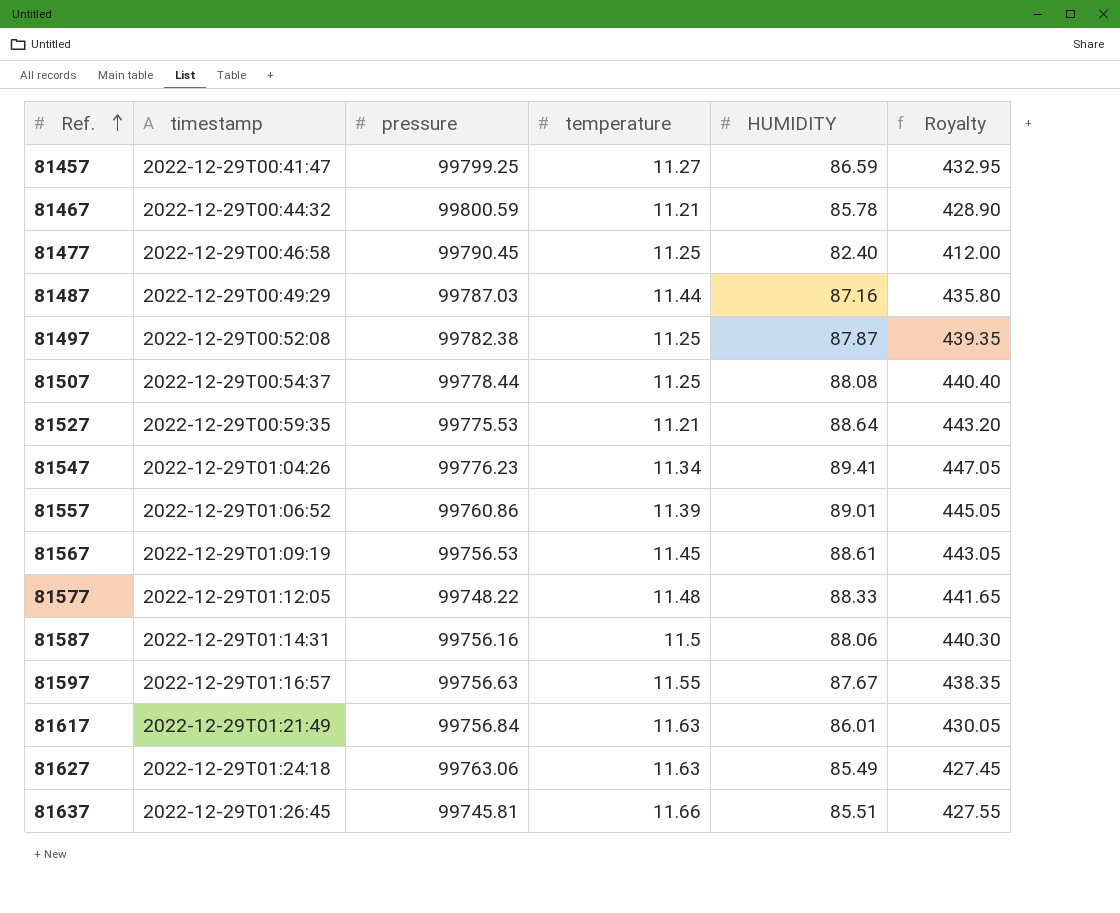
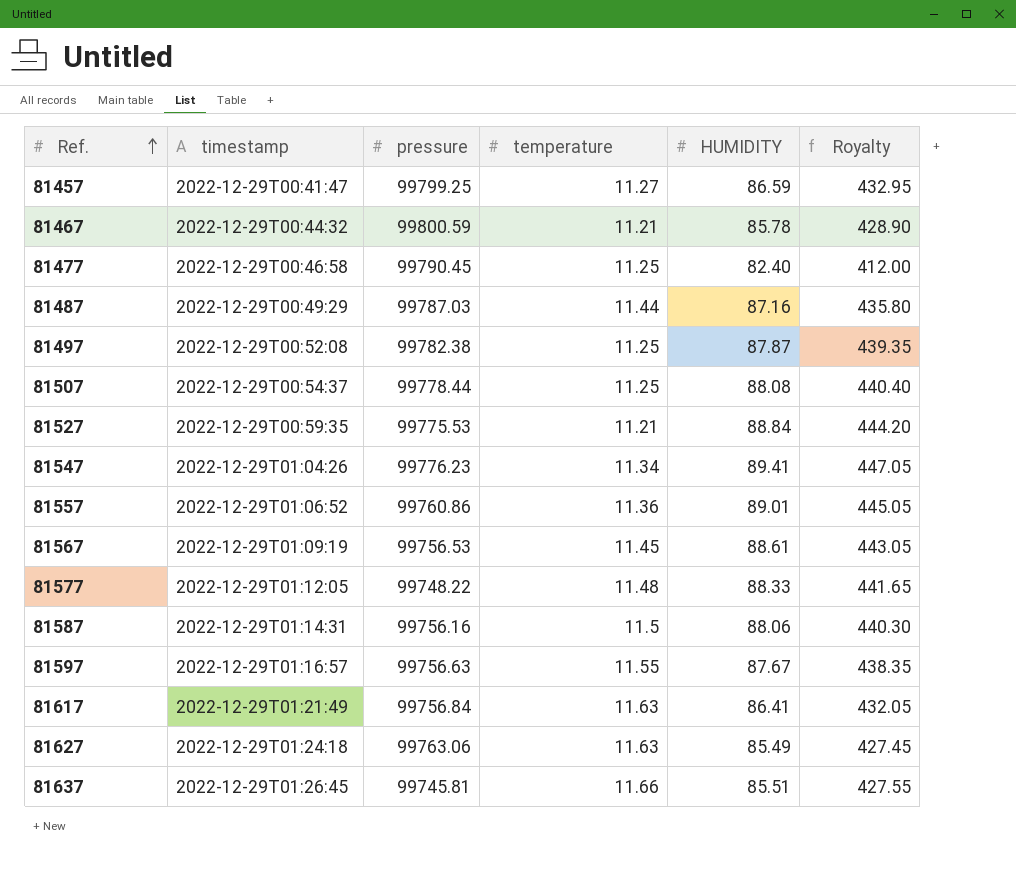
81527 | HUMIDITY: 88.64 -> 88.84
81527 | Royalty: 443.20 -> 444.20
81557 | temperature: 11.39 -> 11.36
81617 | HUMIDITY: 86.01 -> 86.41
81617 | Royalty: 430.05 -> 432.05

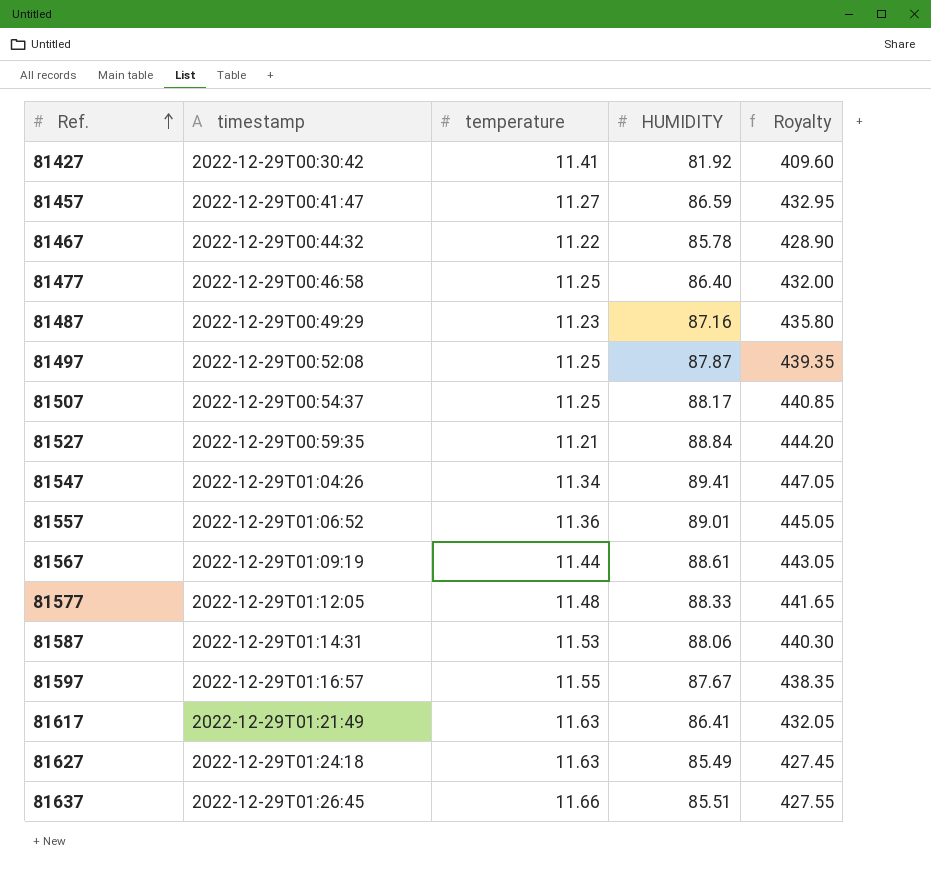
column pressure | position: 3 -> none
row 81427: none -> 2022-12-29T00:30:42 | 11.41 | 81.92 | 409.60
81467 | temperature: 11.21 -> 11.22
81477 | HUMIDITY: 82.40 -> 86.40
81477 | Royalty: 412.00 -> 432.00
81487 | temperature: 11.44 -> 11.23
81507 | HUMIDITY: 88.08 -> 88.17
81507 | Royalty: 440.40 -> 440.85
81567 | temperature: 11.45 -> 11.44
81587 | temperature: 11.5 -> 11.53

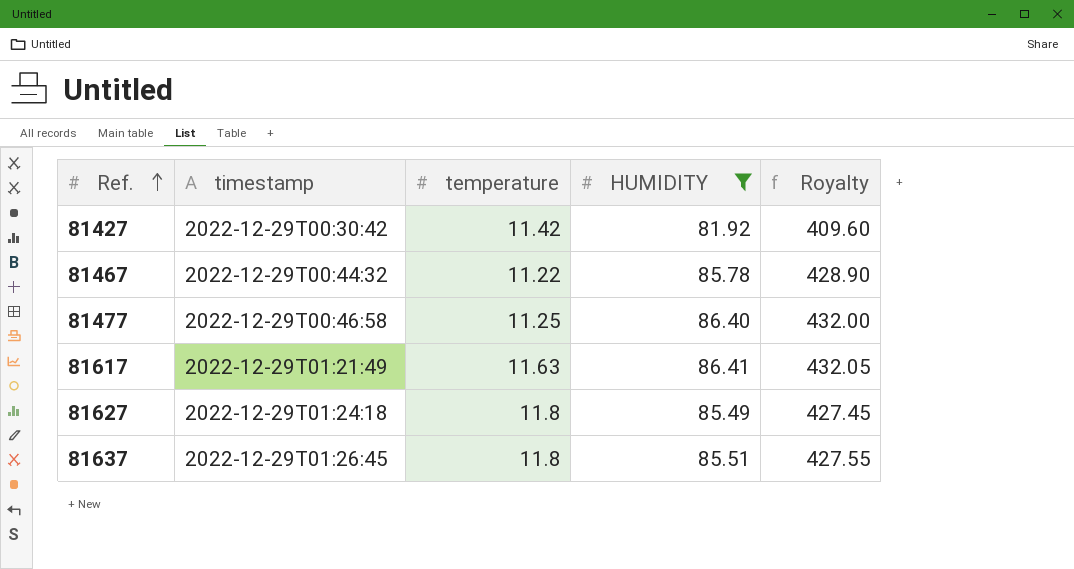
filter: none -> HUMIDITY <= 86.41
81427 | temperature: 11.41 -> 11.42
81627 | temperature: 11.63 -> 11.8
81637 | temperature: 11.66 -> 11.8

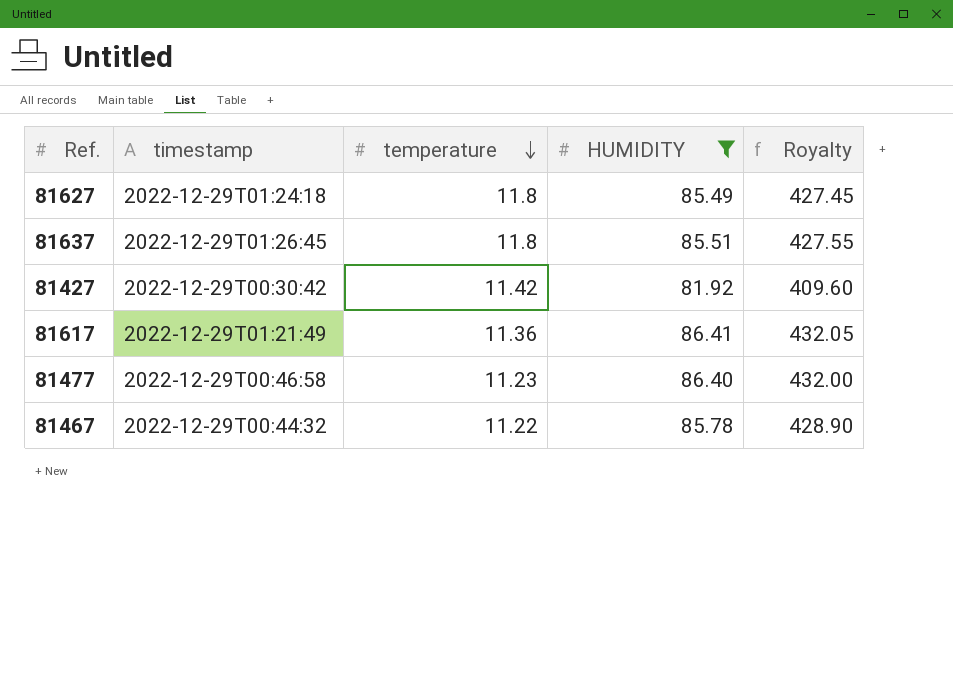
row order: Ref. ascending -> temperature descending
81617 | temperature: 11.63 -> 11.36
81477 | temperature: 11.25 -> 11.23

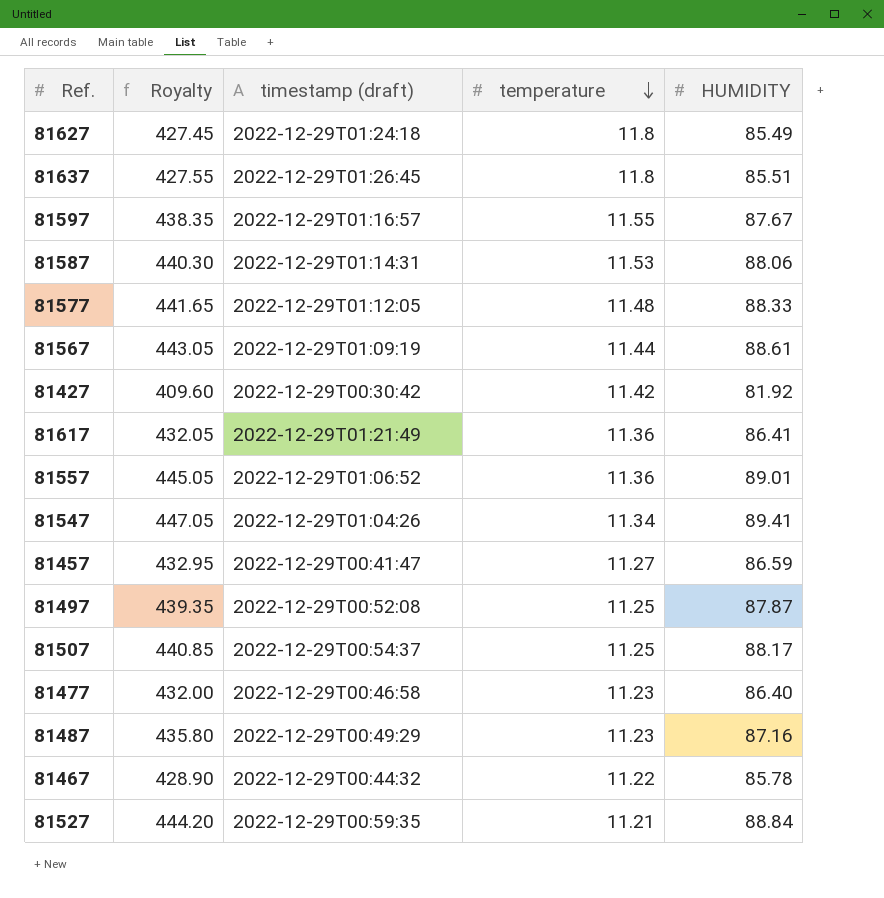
filter: HUMIDITY <= 86.41 -> none
column Royalty | position: 5 -> 2
column name: timestamp -> timestamp (draft)

